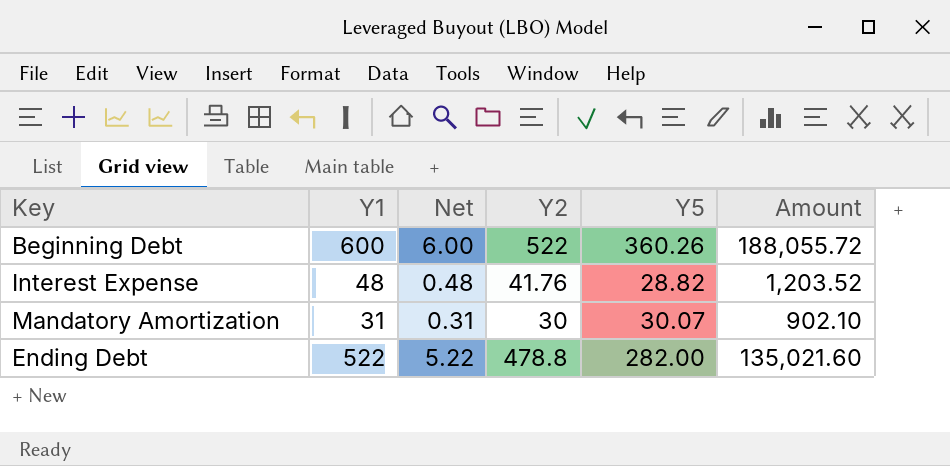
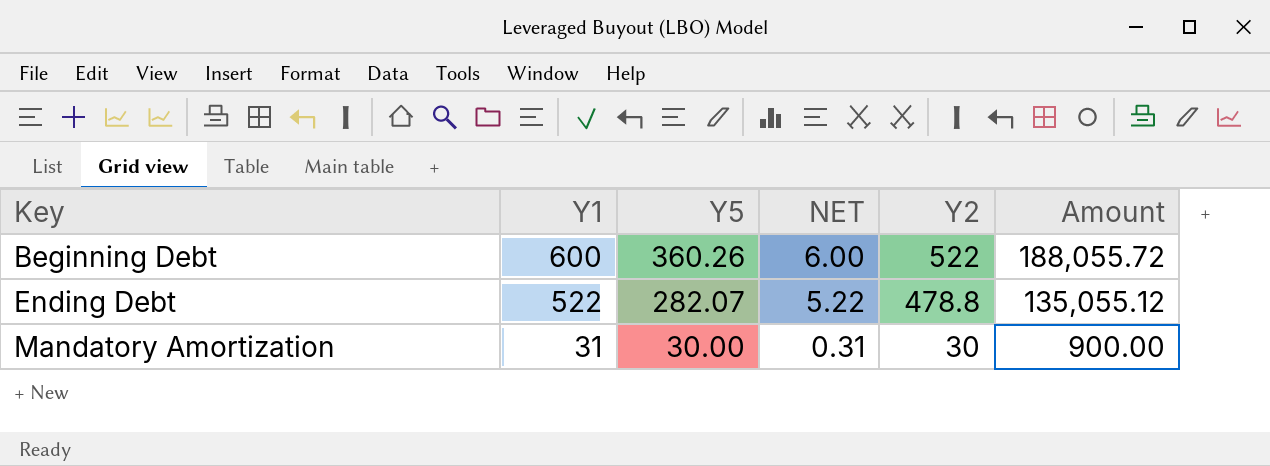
row order: none -> Key ascending
column Y5 | position: 5 -> 3
column name: Net -> NET
row Interest Expense: 48 | 0.48 | 41.76 | 28.82 | 1,203.52 -> none
Ending Debt | Y5: 282.00 -> 282.07
Ending Debt | Amount: 135,021.60 -> 135,055.12
Mandatory Amortization | Y5: 30.07 -> 30.00
Mandatory Amortization | Amount: 902.10 -> 900.00

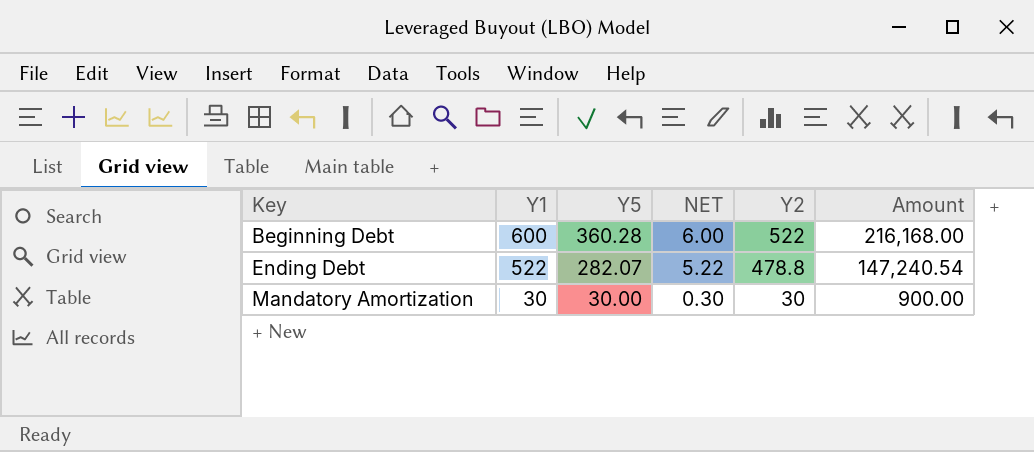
column Amount | formula: [Y5] * [Y2] -> [Y1] * [Y5]
Beginning Debt | Y5: 360.26 -> 360.28
Mandatory Amortization | Y1: 31 -> 30
Mandatory Amortization | NET: 0.31 -> 0.30

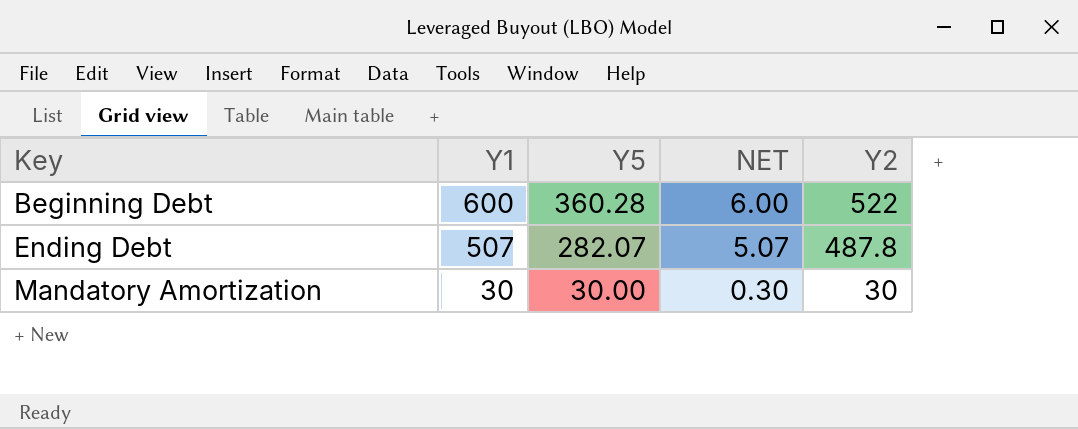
column Amount | formula: [Y1] * [Y5] -> none
Ending Debt | Y1: 522 -> 507
Ending Debt | NET: 5.22 -> 5.07
Ending Debt | Y2: 478.8 -> 487.8

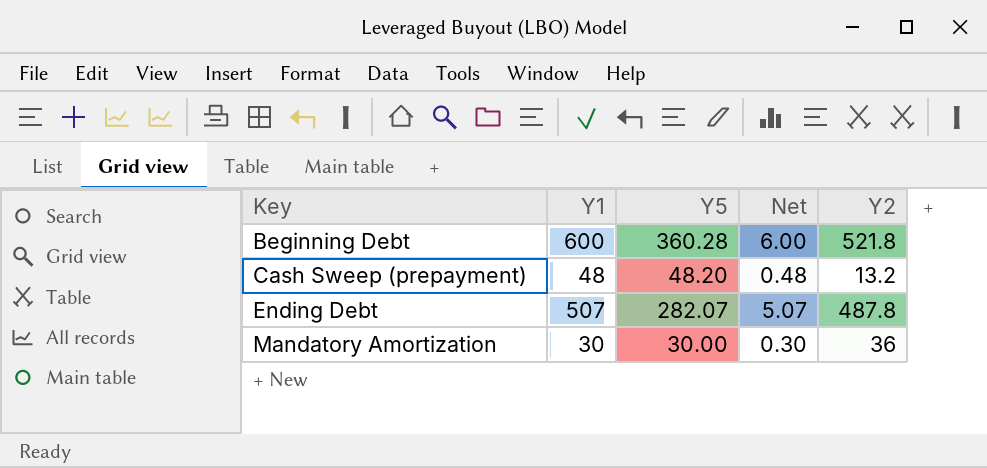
column name: NET -> Net
Beginning Debt | Y2: 522 -> 521.8
row Cash Sweep (prepayment): none -> 48 | 48.20 | 0.48 | 13.2
Mandatory Amortization | Y2: 30 -> 36

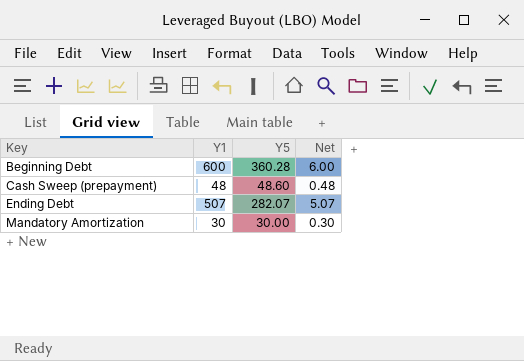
column Y2 | position: 5 -> none
Cash Sweep (prepayment) | Y5: 48.20 -> 48.60

